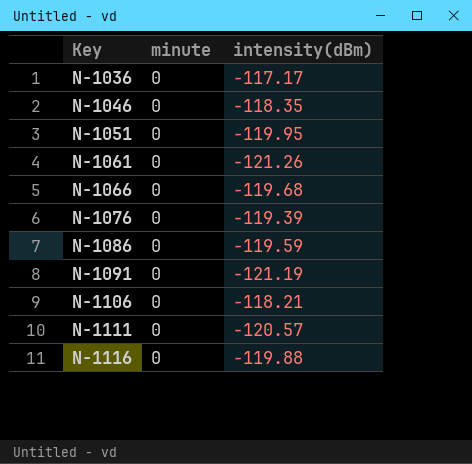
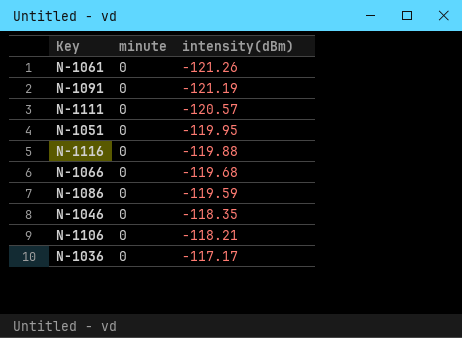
row order: Key ascending -> intensity(dBm) ascending
row N-1076: 0 | -119.39 -> none

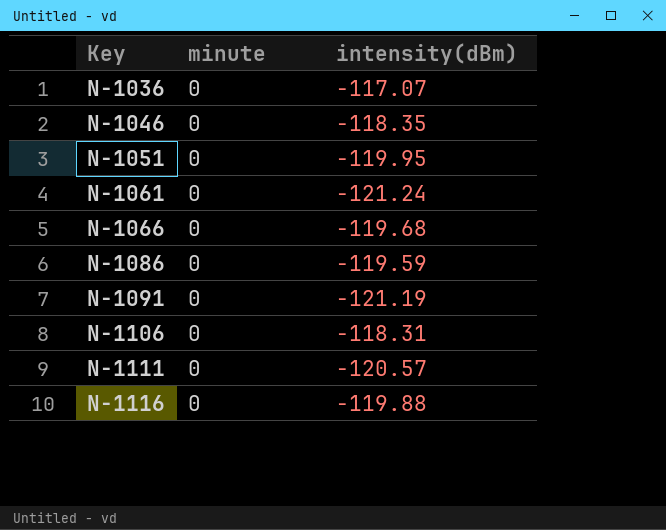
row order: intensity(dBm) ascending -> Key ascending
N-1036 | intensity(dBm): -117.17 -> -117.07
N-1061 | intensity(dBm): -121.26 -> -121.24
N-1106 | intensity(dBm): -118.21 -> -118.31

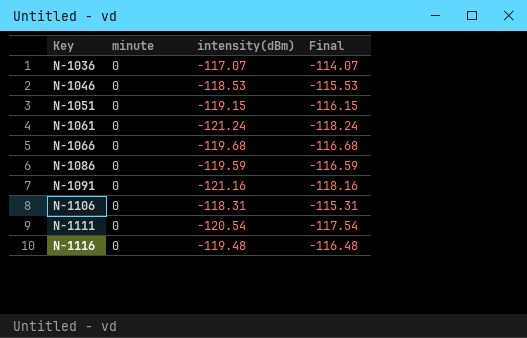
column Final | formula: none -> [intensity(dBm)] + 3
N-1046 | intensity(dBm): -118.35 -> -118.53
N-1051 | intensity(dBm): -119.95 -> -119.15
N-1091 | intensity(dBm): -121.19 -> -121.16
N-1111 | intensity(dBm): -120.57 -> -120.54
N-1116 | intensity(dBm): -119.88 -> -119.48

